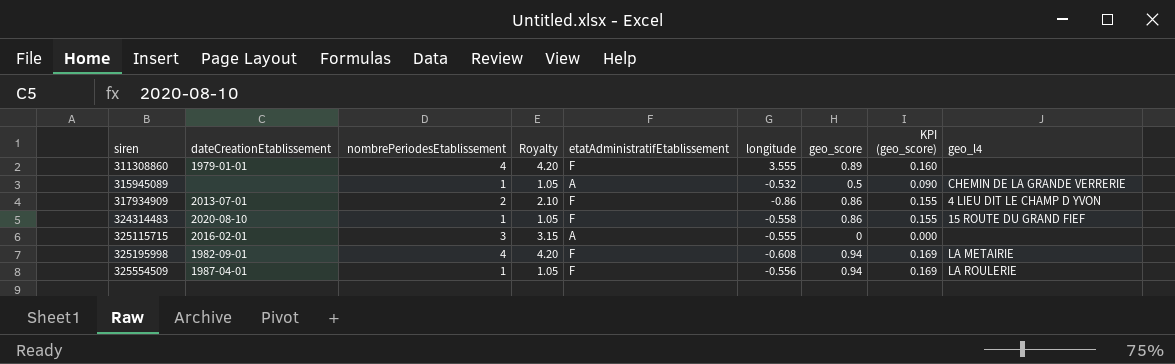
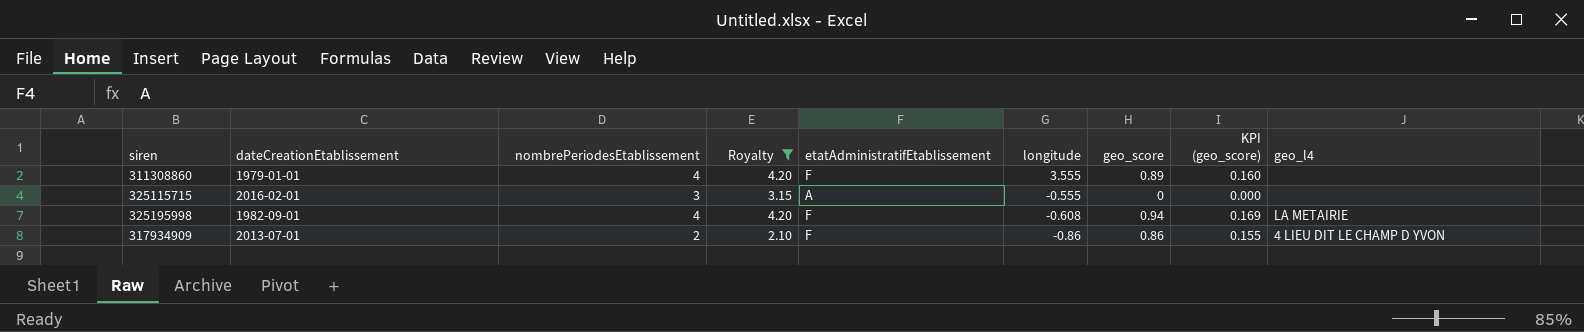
filter: none -> Royalty != 1.05
row order: siren ascending -> longitude descending

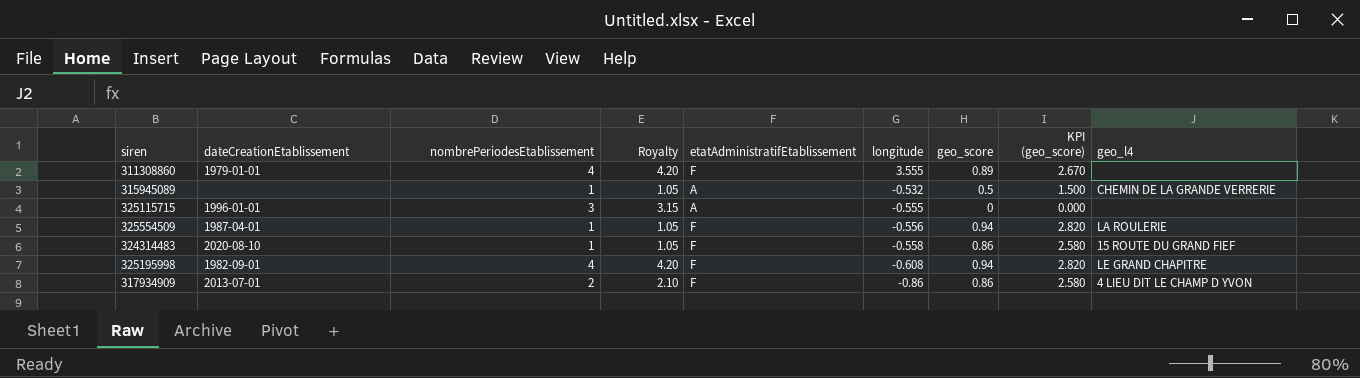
filter: Royalty != 1.05 -> none
column KPI (geo_score) | formula: [geo_score] * 0.18 -> [geo_score] * 3
325115715 | dateCreationEtablissement: 2016-02-01 -> 1996-01-01
325195998 | geo_l4: LA METAIRIE -> LE GRAND CHAPITRE

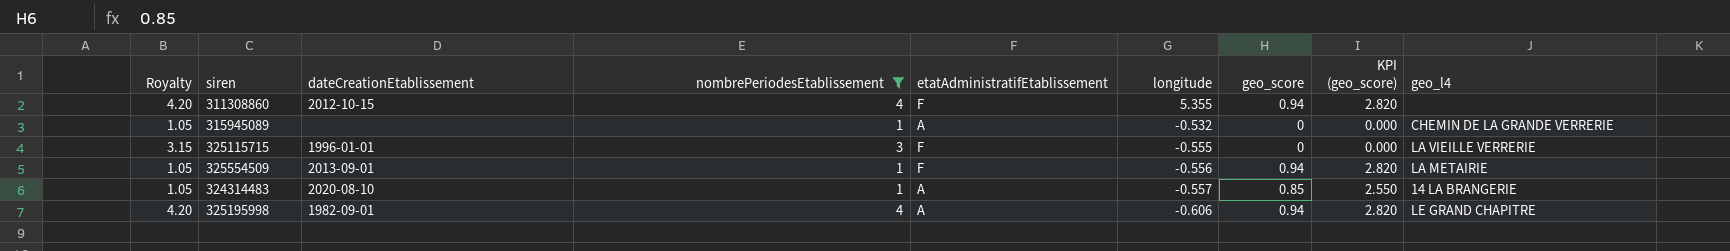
filter: none -> nombrePeriodesEtablissement != 2
column Royalty | position: 4 -> 1
311308860 | dateCreationEtablissement: 1979-01-01 -> 2012-10-15
311308860 | longitude: 3.555 -> 5.355
311308860 | geo_score: 0.89 -> 0.94
311308860 | KPI (geo_score): 2.670 -> 2.820
315945089 | geo_score: 0.5 -> 0
315945089 | KPI (geo_score): 1.500 -> 0.000
325115715 | etatAdministratifEtablissement: A -> F
325115715 | geo_l4: none -> LA VIEILLE VERRERIE
325554509 | dateCreationEtablissement: 1987-04-01 -> 2013-09-01
325554509 | geo_l4: LA ROULERIE -> LA METAIRIE
324314483 | etatAdministratifEtablissement: F -> A
324314483 | longitude: -0.558 -> -0.557
324314483 | geo_score: 0.86 -> 0.85
324314483 | KPI (geo_score): 2.580 -> 2.550
324314483 | geo_l4: 15 ROUTE DU GRAND FIEF -> 14 LA BRANGERIE
325195998 | etatAdministratifEtablissement: F -> A
325195998 | longitude: -0.608 -> -0.606

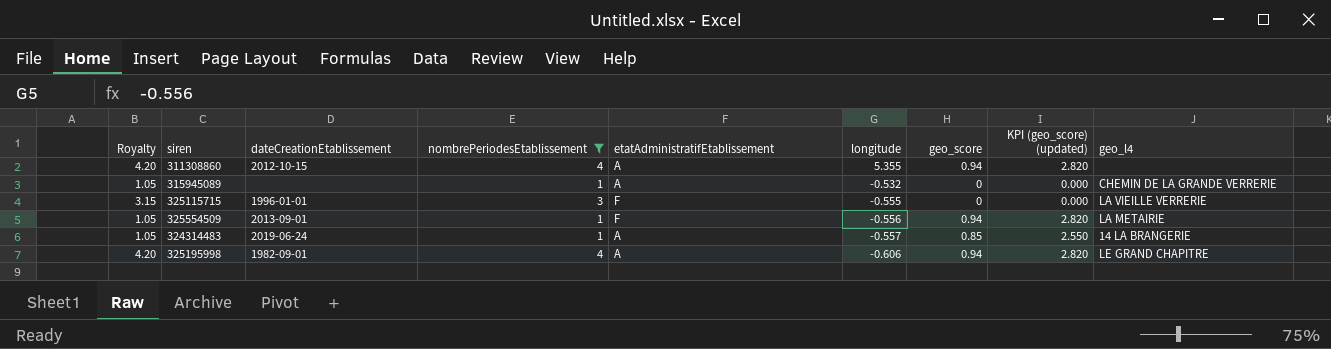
column name: KPI (geo_score) -> KPI (geo_score) (updated)
311308860 | etatAdministratifEtablissement: F -> A
324314483 | dateCreationEtablissement: 2020-08-10 -> 2019-06-24

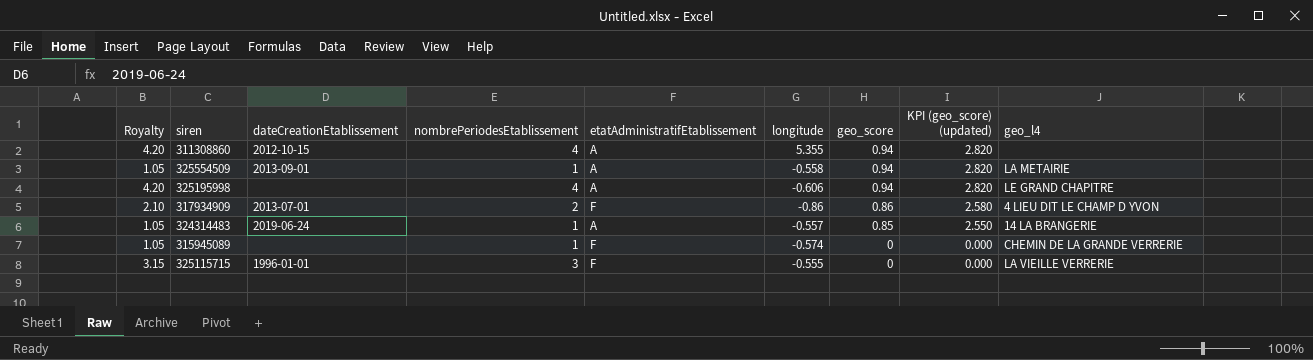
filter: nombrePeriodesEtablissement != 2 -> none
row order: longitude descending -> geo_score descending
325554509 | etatAdministratifEtablissement: F -> A
325554509 | longitude: -0.556 -> -0.558
325195998 | dateCreationEtablissement: 1982-09-01 -> none
315945089 | etatAdministratifEtablissement: A -> F
315945089 | longitude: -0.532 -> -0.574

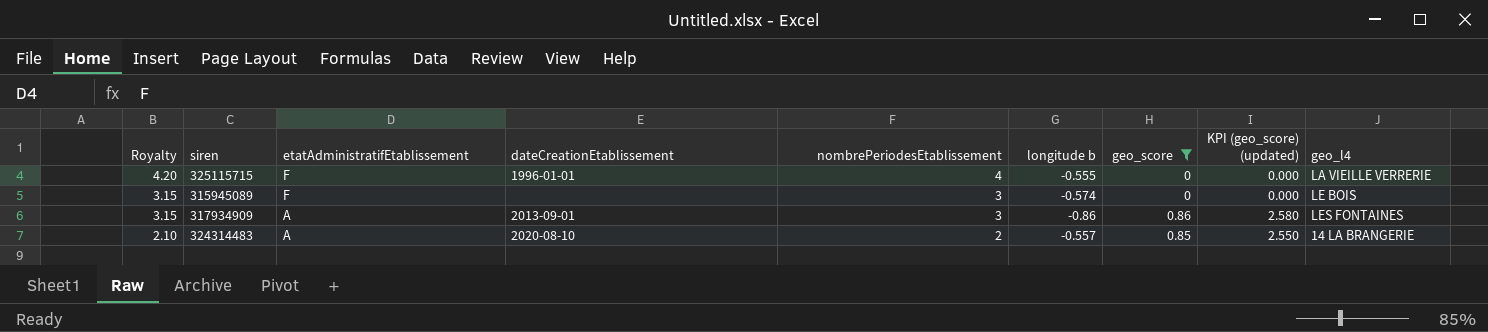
filter: none -> geo_score != 0.94
row order: geo_score descending -> Royalty descending
column etatAdministratifEtablissement | position: 5 -> 3
column name: longitude -> longitude b
325115715 | Royalty: 3.15 -> 4.20
325115715 | nombrePeriodesEtablissement: 3 -> 4
315945089 | Royalty: 1.05 -> 3.15
315945089 | nombrePeriodesEtablissement: 1 -> 3
315945089 | geo_l4: CHEMIN DE LA GRANDE VERRERIE -> LE BOIS
317934909 | Royalty: 2.10 -> 3.15
317934909 | etatAdministratifEtablissement: F -> A
317934909 | dateCreationEtablissement: 2013-07-01 -> 2013-09-01
317934909 | nombrePeriodesEtablissement: 2 -> 3
317934909 | geo_l4: 4 LIEU DIT LE CHAMP D YVON -> LES FONTAINES
324314483 | Royalty: 1.05 -> 2.10
324314483 | dateCreationEtablissement: 2019-06-24 -> 2020-08-10
324314483 | nombrePeriodesEtablissement: 1 -> 2

